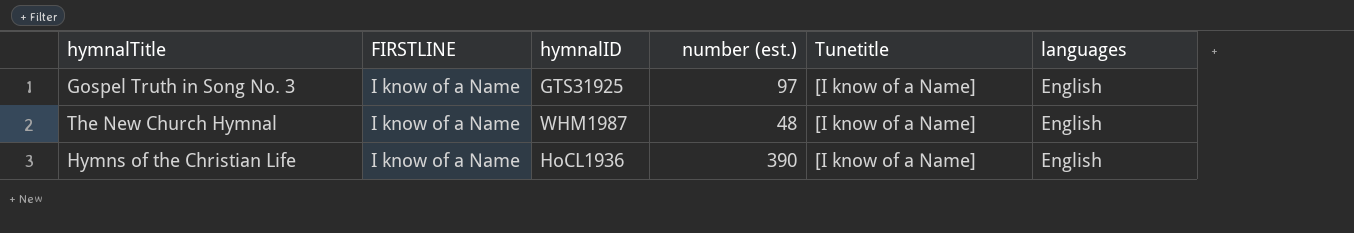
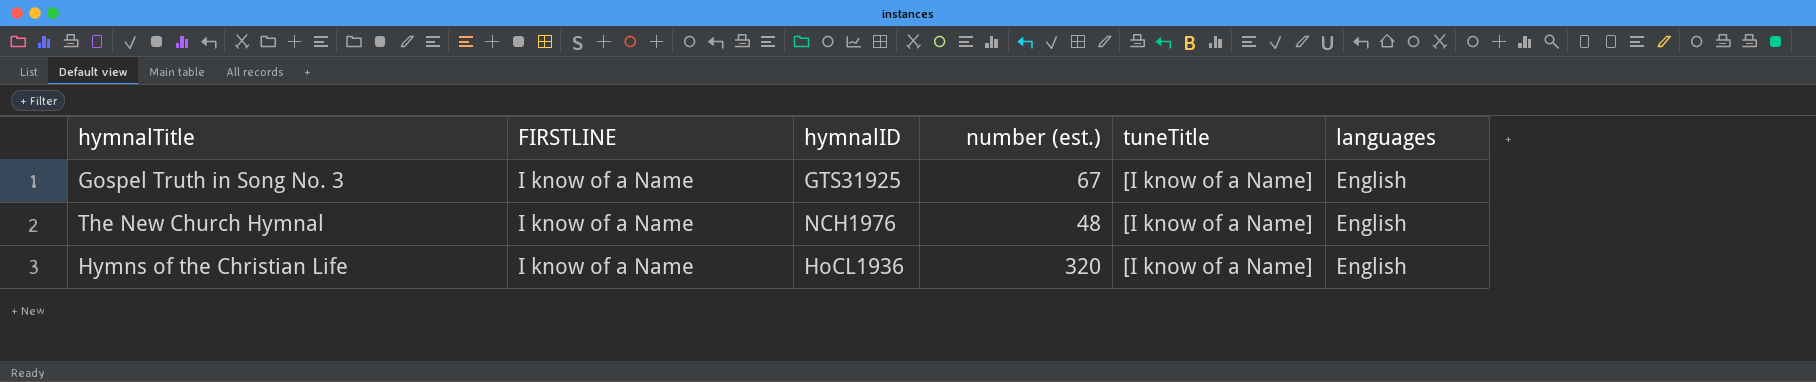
column name: Tunetitle -> tuneTitle
Gospel Truth in Song No. 3 | number (est.): 97 -> 67
The New Church Hymnal | hymnalID: WHM1987 -> NCH1976
Hymns of the Christian Life | number (est.): 390 -> 320

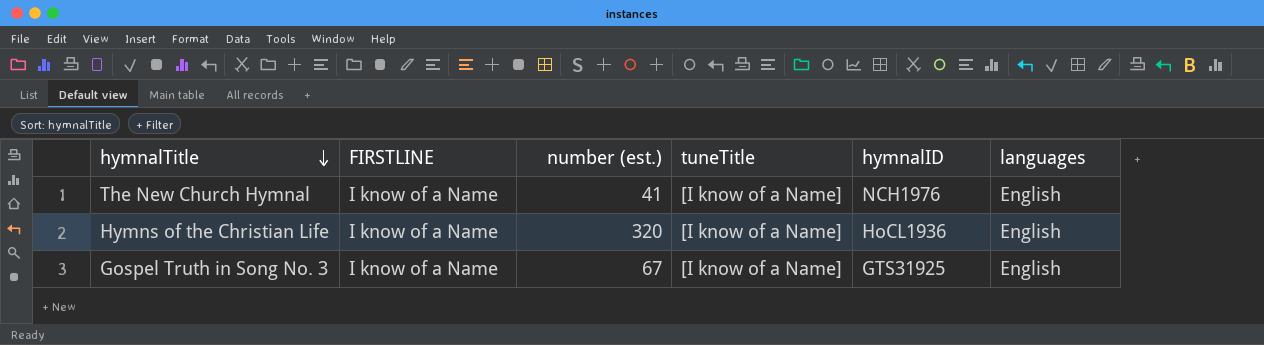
row order: none -> hymnalTitle descending
column hymnalID | position: 3 -> 5
The New Church Hymnal | number (est.): 48 -> 41

